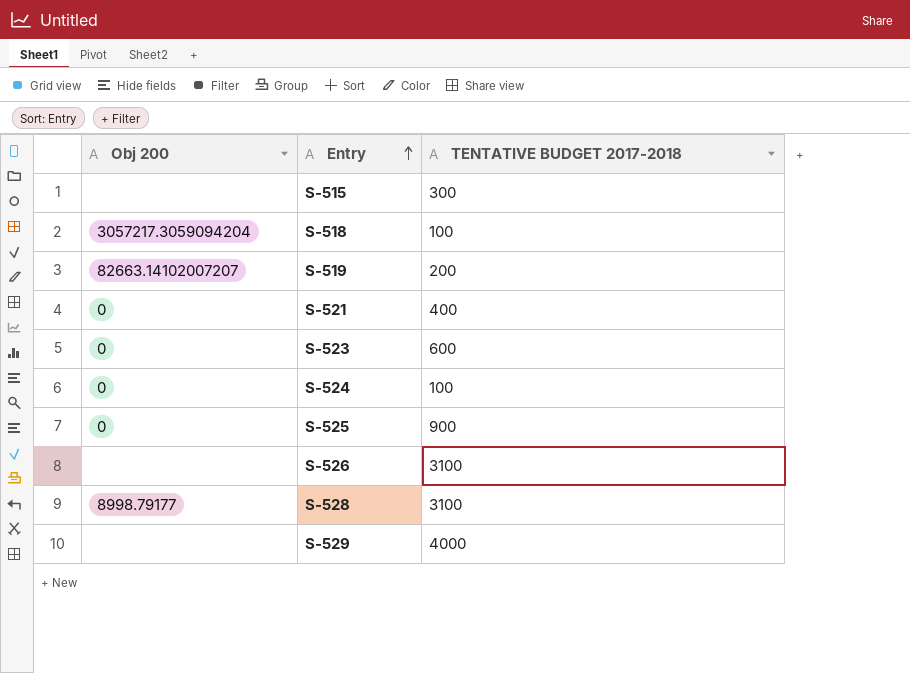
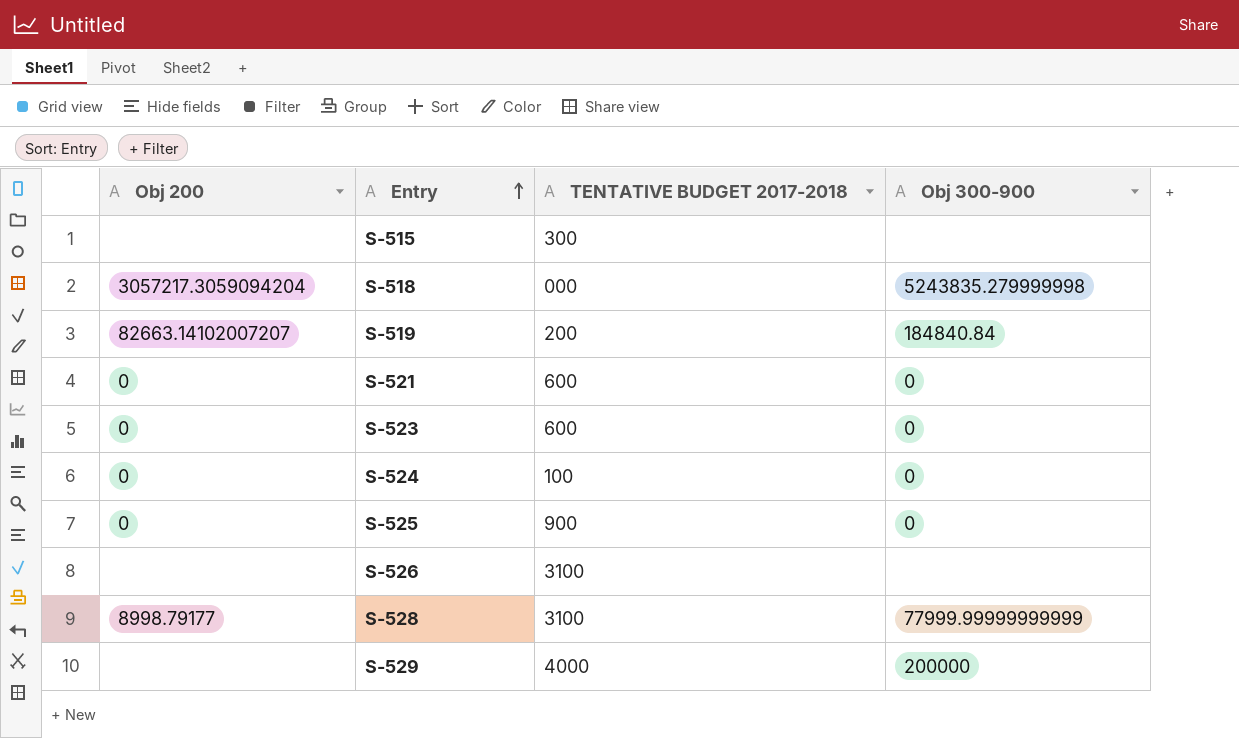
column Obj 300-900 | position: none -> 4
S-518 | TENTATIVE BUDGET 2017-2018: 100 -> 000
S-521 | TENTATIVE BUDGET 2017-2018: 400 -> 600

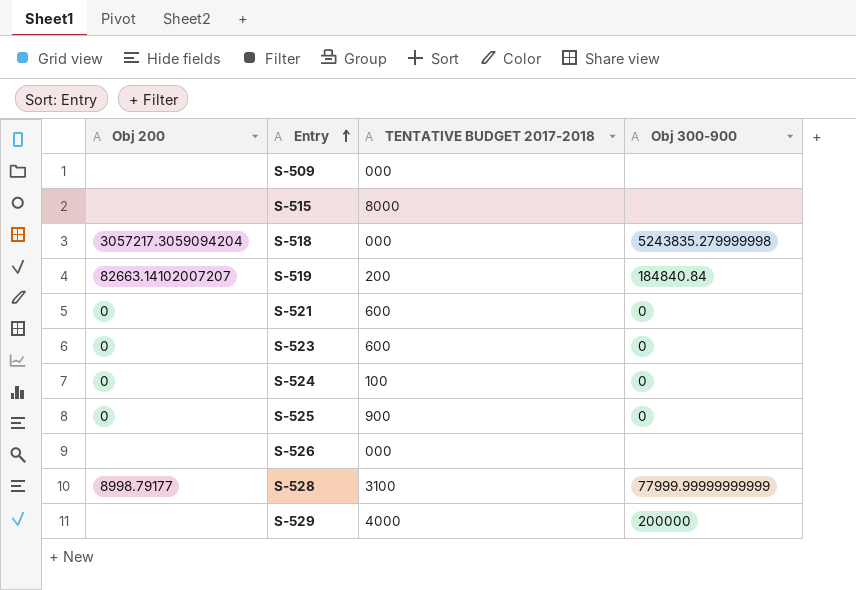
row S-509: none -> none | 000 | none
S-515 | TENTATIVE BUDGET 2017-2018: 300 -> 8000
S-526 | TENTATIVE BUDGET 2017-2018: 3100 -> 000

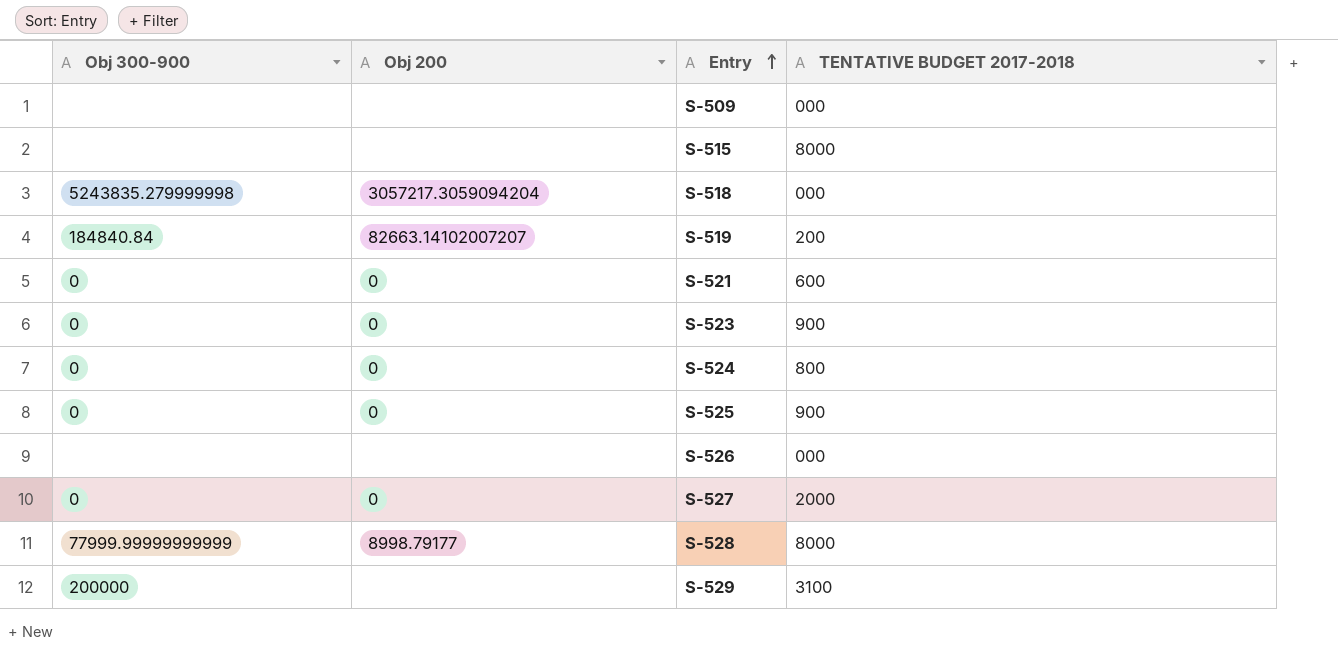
column Obj 300-900 | position: 4 -> 1
S-523 | TENTATIVE BUDGET 2017-2018: 600 -> 900
S-524 | TENTATIVE BUDGET 2017-2018: 100 -> 800
row S-527: none -> 0 | 0 | 2000
S-528 | TENTATIVE BUDGET 2017-2018: 3100 -> 8000
S-529 | TENTATIVE BUDGET 2017-2018: 4000 -> 3100

